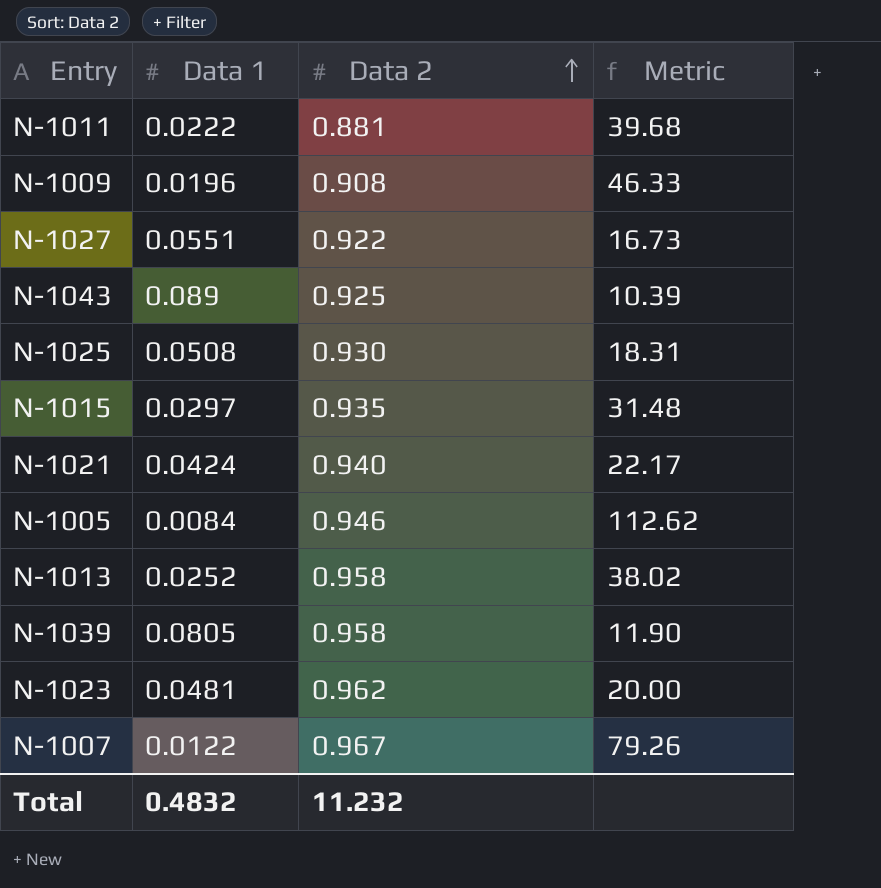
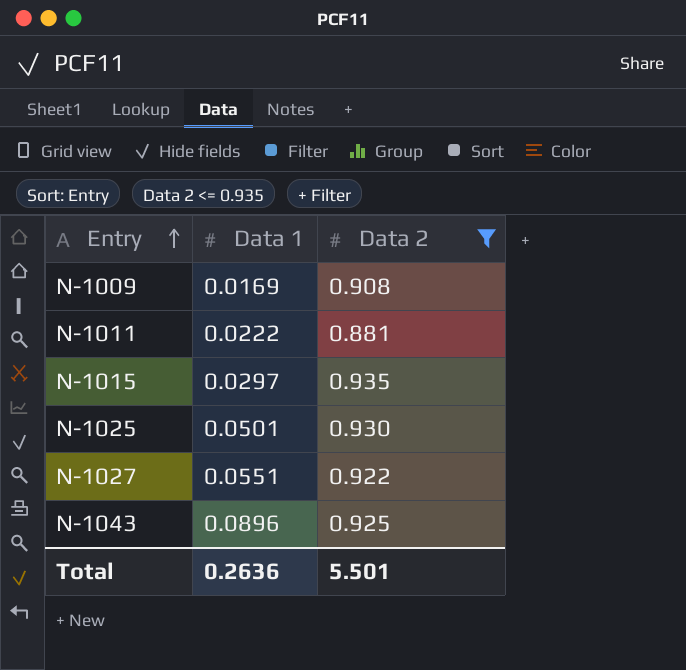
filter: none -> Data 2 <= 0.935
row order: Data 2 ascending -> Entry ascending
column Metric | formula: [Data 2] / [Data 1] -> none
N-1009 | Data 1: 0.0196 -> 0.0169
N-1025 | Data 1: 0.0508 -> 0.0501
N-1043 | Data 1: 0.089 -> 0.0896
Total | Data 1: 0.4832 -> 0.2636
Total | Data 2: 11.232 -> 5.501

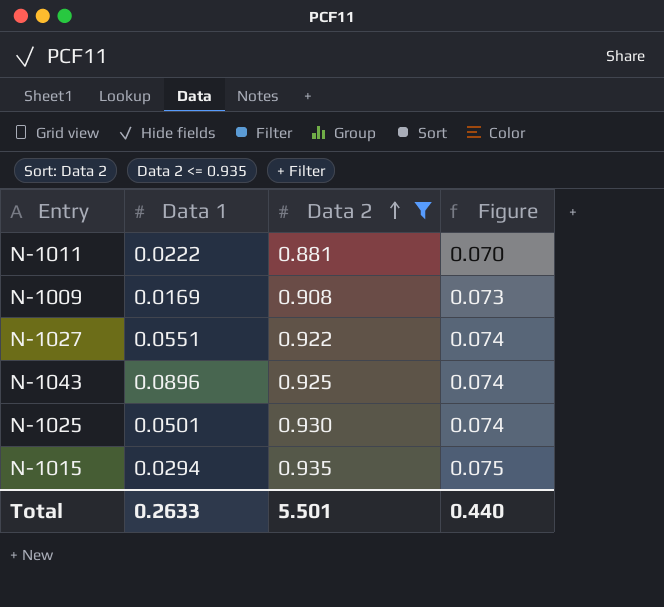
row order: Entry ascending -> Data 2 ascending
column Figure | formula: none -> [Data 2] * 0.08
N-1015 | Data 1: 0.0297 -> 0.0294
Total | Data 1: 0.2636 -> 0.2633

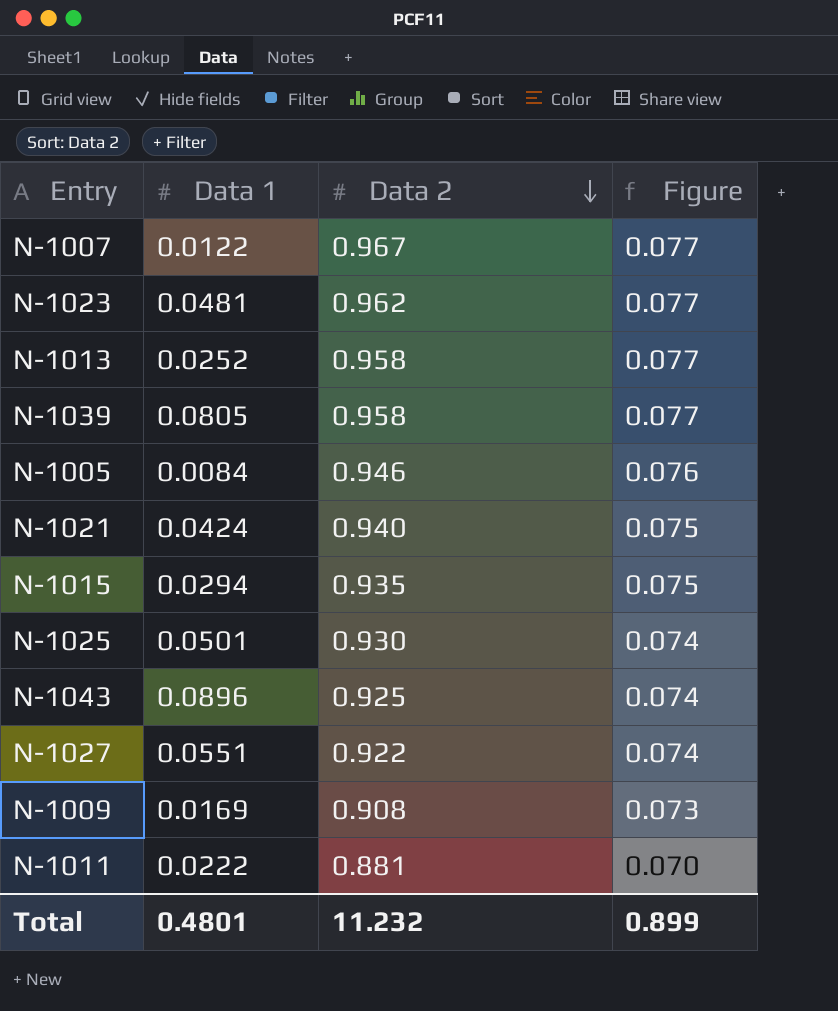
filter: Data 2 <= 0.935 -> none
row order: Data 2 ascending -> Data 2 descending
Total | Data 1: 0.2633 -> 0.4801
Total | Data 2: 5.501 -> 11.232
Total | Figure: 0.440 -> 0.899

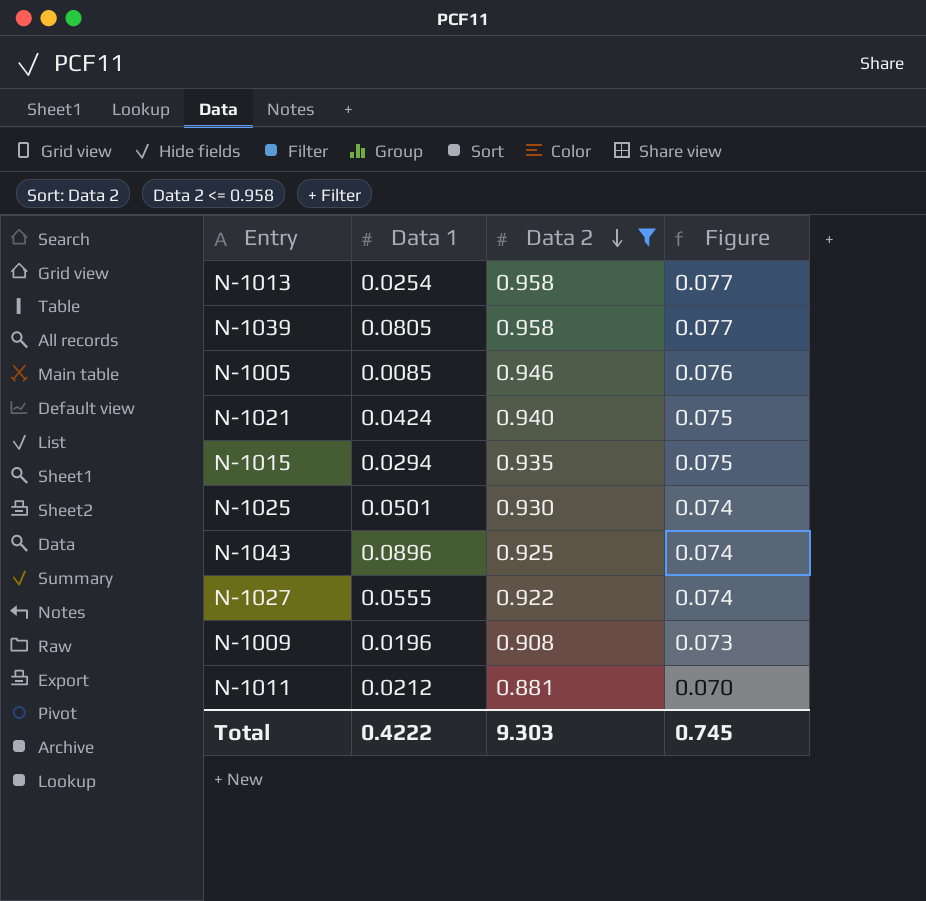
filter: none -> Data 2 <= 0.958
N-1013 | Data 1: 0.0252 -> 0.0254
N-1005 | Data 1: 0.0084 -> 0.0085
N-1027 | Data 1: 0.0551 -> 0.0555
N-1009 | Data 1: 0.0169 -> 0.0196
N-1011 | Data 1: 0.0222 -> 0.0212
Total | Data 1: 0.4801 -> 0.4222
Total | Data 2: 11.232 -> 9.303
Total | Figure: 0.899 -> 0.745

